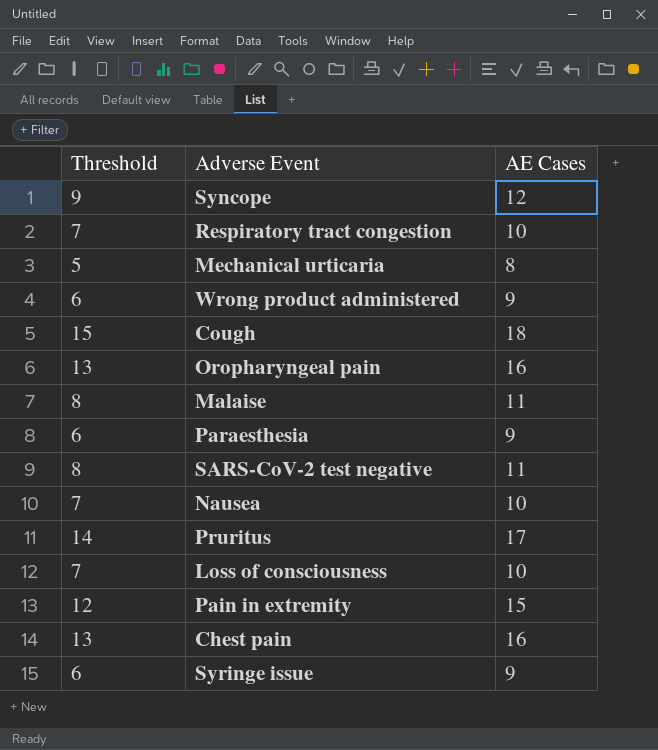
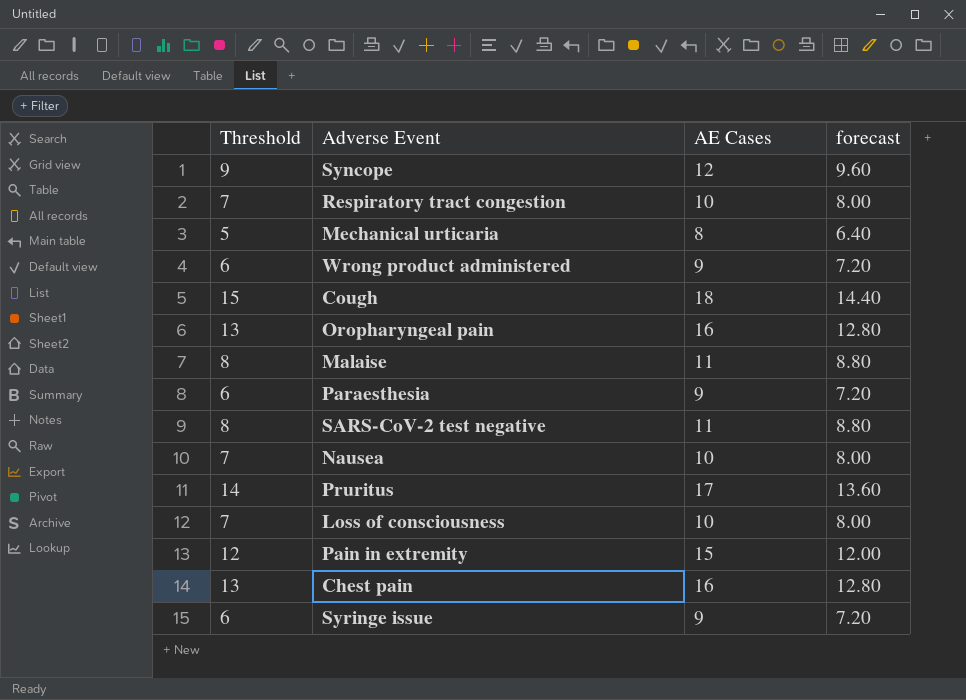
column forecast | formula: none -> [AE Cases] * 0.8

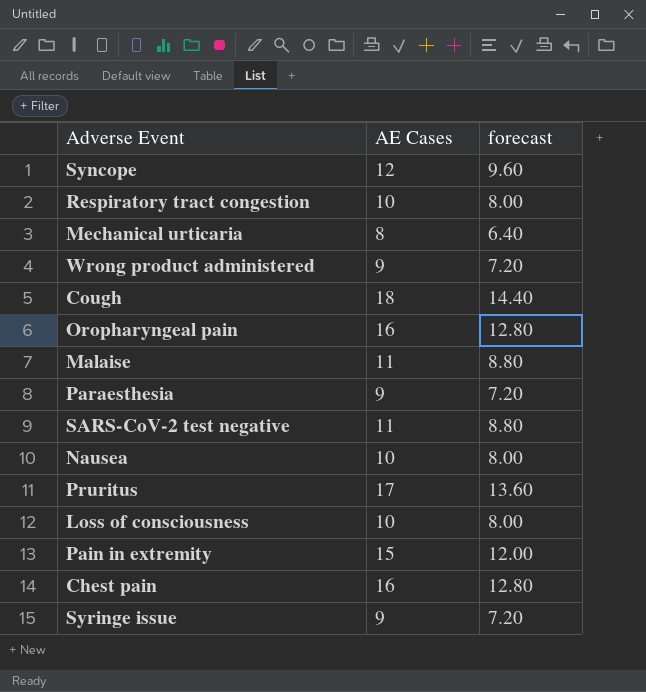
column Threshold | formula: [AE Cases] - 3 -> none

